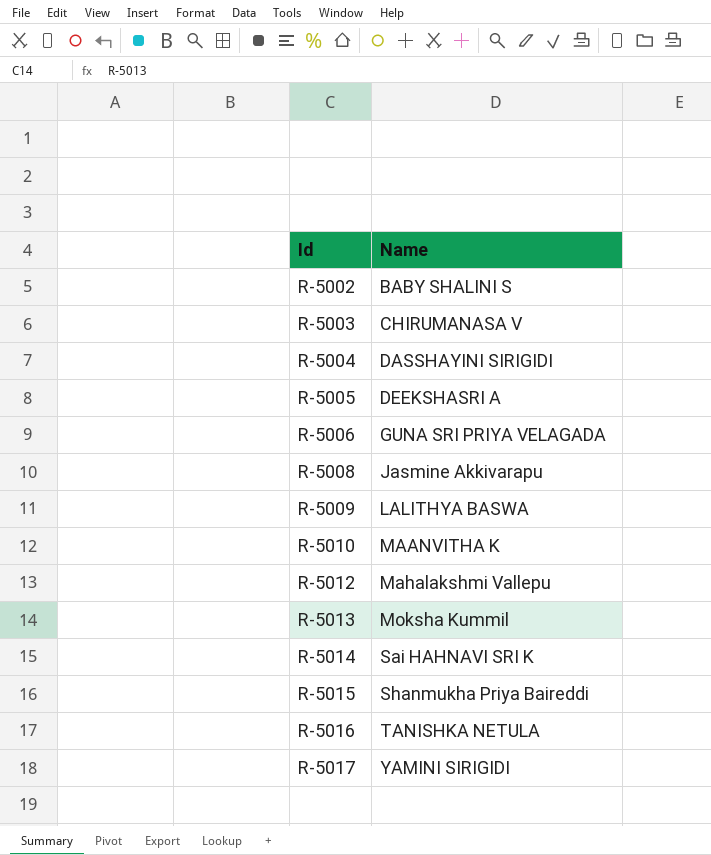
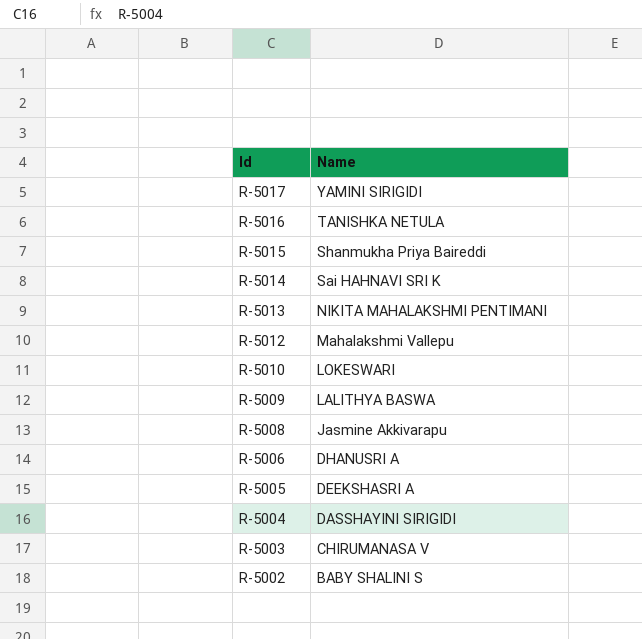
row order: Id ascending -> Id descending
R-5013 | Name: Moksha Kummil -> NIKITA MAHALAKSHMI PENTIMANI
R-5010 | Name: MAANVITHA K -> LOKESWARI
R-5006 | Name: GUNA SRI PRIYA VELAGADA -> DHANUSRI A

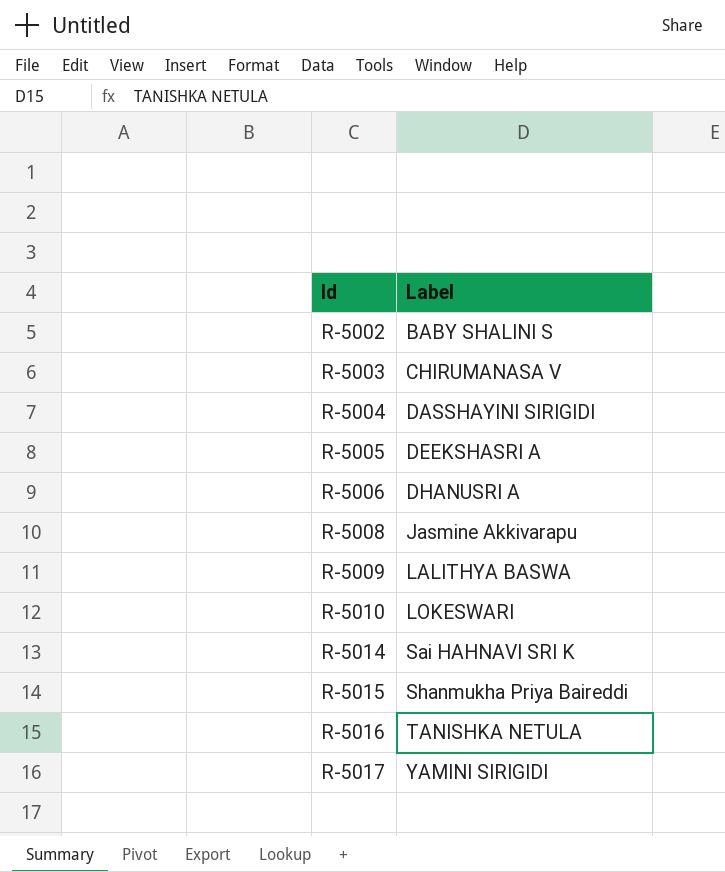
row order: Id descending -> Id ascending
column name: Name -> Label
row R-5013: NIKITA MAHALAKSHMI PENTIMANI -> none
row R-5012: Mahalakshmi Vallepu -> none

